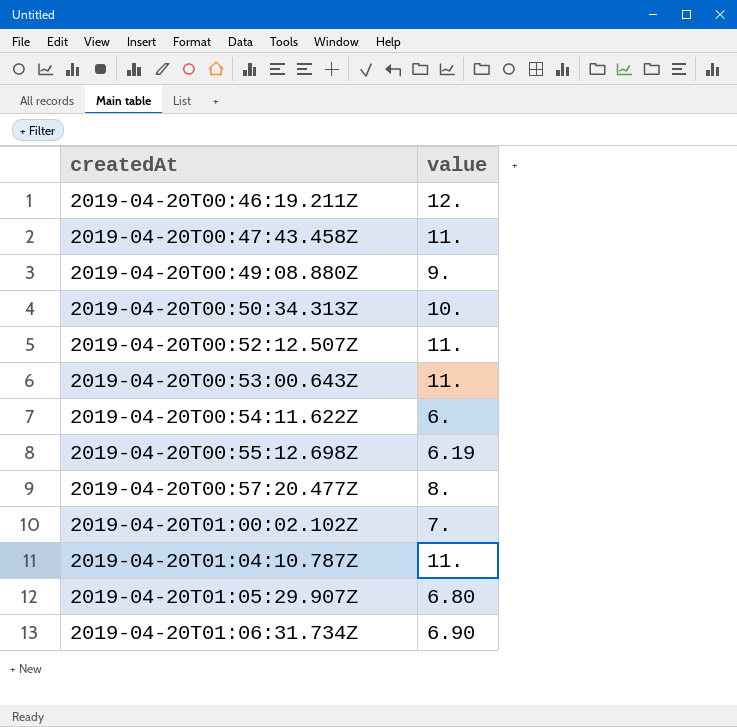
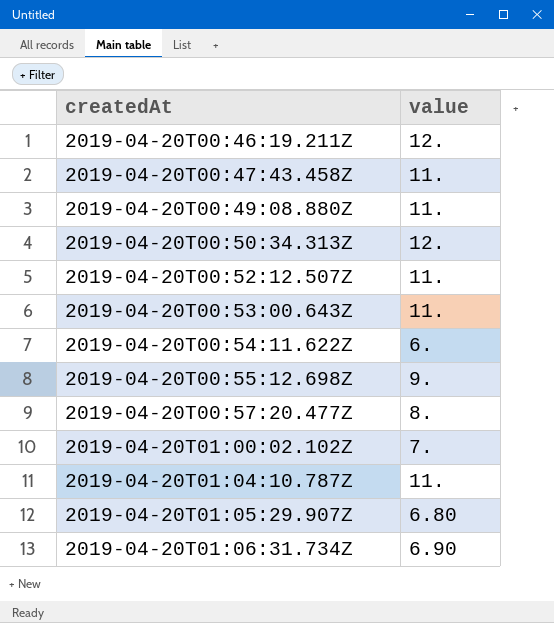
2019-04-20T00:49:08.880Z | value: 9. -> 11.
2019-04-20T00:50:34.313Z | value: 10. -> 12.
2019-04-20T00:55:12.698Z | value: 6.19 -> 9.

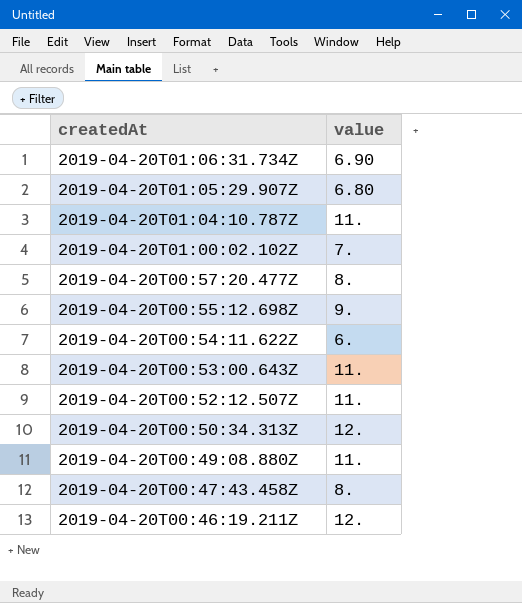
row order: createdAt ascending -> createdAt descending
2019-04-20T00:47:43.458Z | value: 11. -> 8.

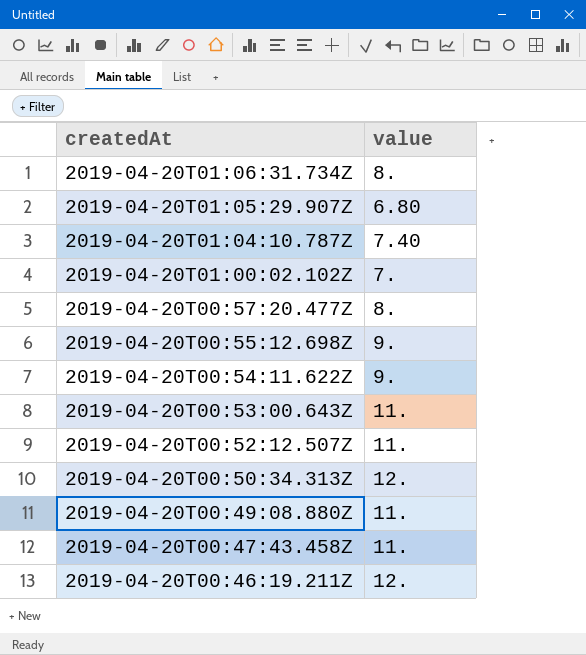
2019-04-20T01:06:31.734Z | value: 6.90 -> 8.
2019-04-20T01:04:10.787Z | value: 11. -> 7.40
2019-04-20T00:54:11.622Z | value: 6. -> 9.
2019-04-20T00:47:43.458Z | value: 8. -> 11.

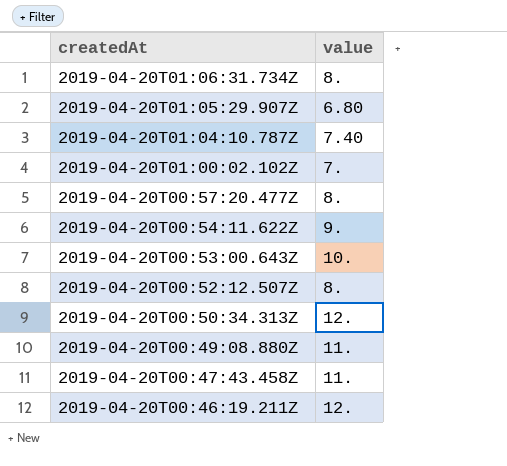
row 2019-04-20T00:55:12.698Z: 9. -> none
2019-04-20T00:53:00.643Z | value: 11. -> 10.
2019-04-20T00:52:12.507Z | value: 11. -> 8.

